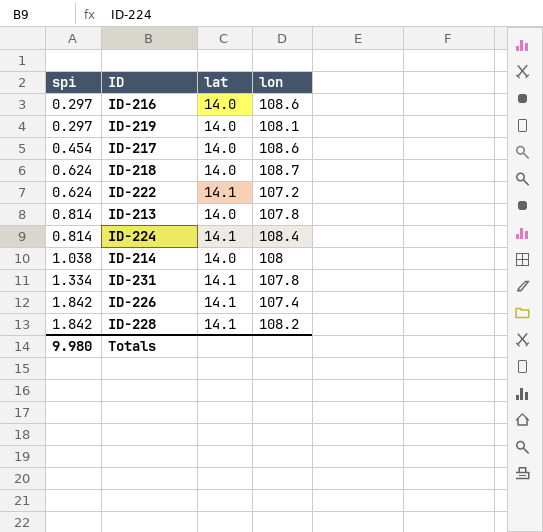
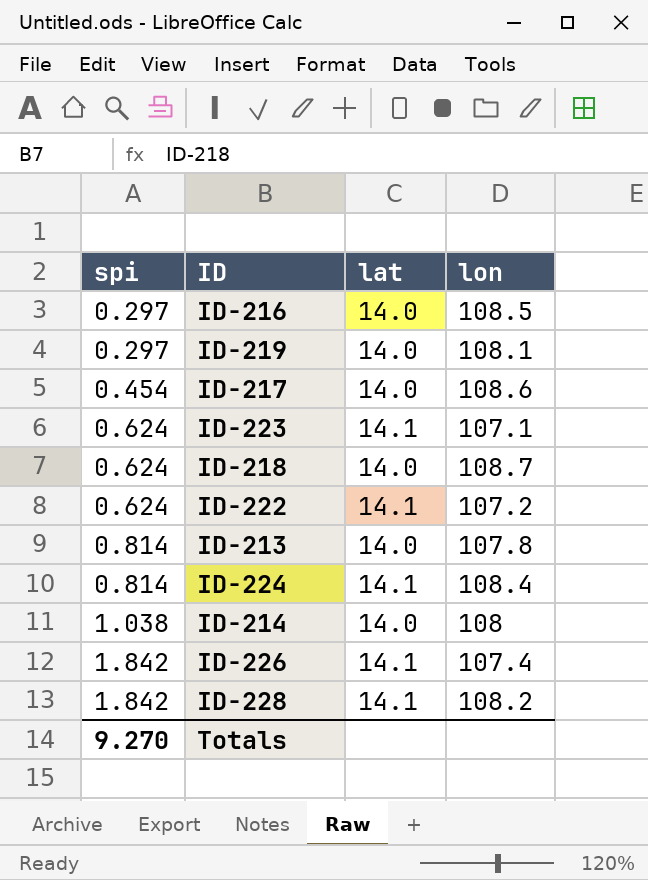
row ID-231: 1.334 | 14.1 | 107.8 -> none
ID-216 | lon: 108.6 -> 108.5
row ID-223: none -> 0.624 | 14.1 | 107.1
Totals | spi: 9.980 -> 9.270

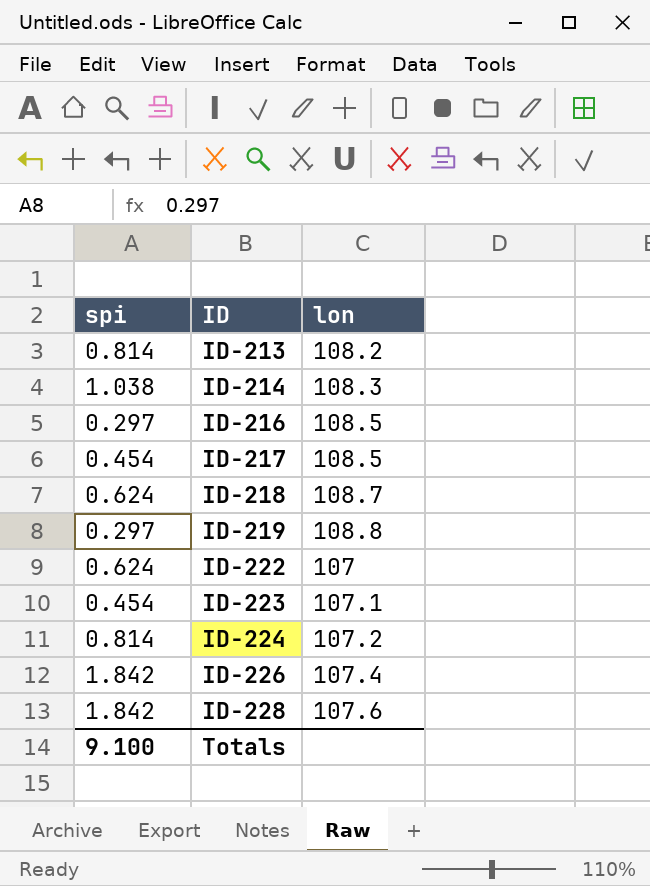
row order: spi ascending -> ID ascending
column lat | position: 3 -> none
ID-213 | lon: 107.8 -> 108.2
ID-214 | lon: 108 -> 108.3
ID-217 | lon: 108.6 -> 108.5
ID-219 | lon: 108.1 -> 108.8
ID-222 | lon: 107.2 -> 107
ID-223 | spi: 0.624 -> 0.454
ID-224 | lon: 108.4 -> 107.2
ID-228 | lon: 108.2 -> 107.6
Totals | spi: 9.270 -> 9.100

